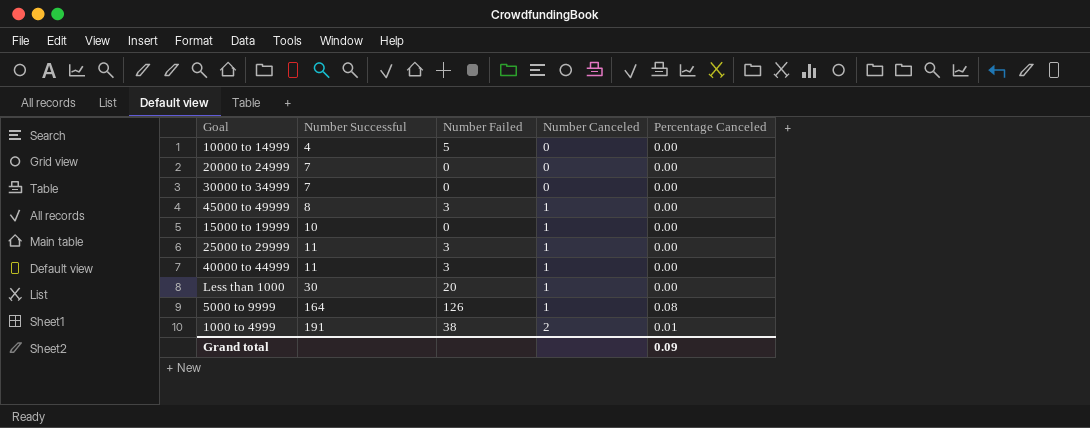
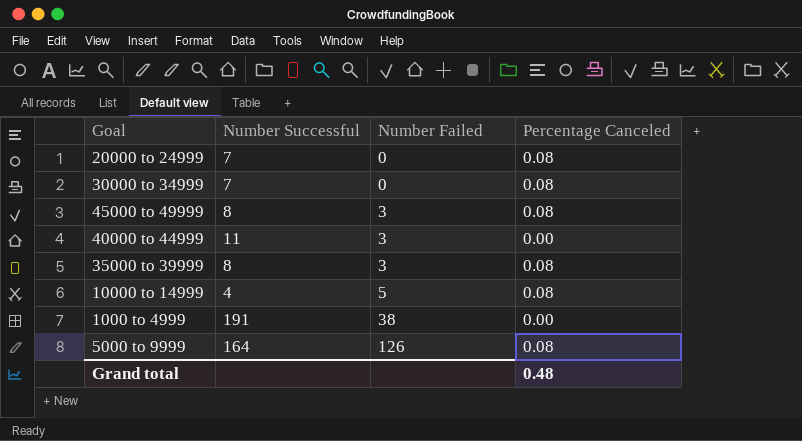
row order: Number Successful ascending -> Number Failed ascending
column Number Canceled | position: 4 -> none
row 15000 to 19999: 10 | 0 | 1 | 0.00 -> none
row 25000 to 29999: 11 | 3 | 1 | 0.00 -> none
row Less than 1000: 30 | 20 | 1 | 0.00 -> none
20000 to 24999 | Percentage Canceled: 0.00 -> 0.08
30000 to 34999 | Percentage Canceled: 0.00 -> 0.08
45000 to 49999 | Percentage Canceled: 0.00 -> 0.08
row 35000 to 39999: none -> 8 | 3 | 0.08
10000 to 14999 | Percentage Canceled: 0.00 -> 0.08
1000 to 4999 | Percentage Canceled: 0.01 -> 0.00
Grand total | Percentage Canceled: 0.09 -> 0.48

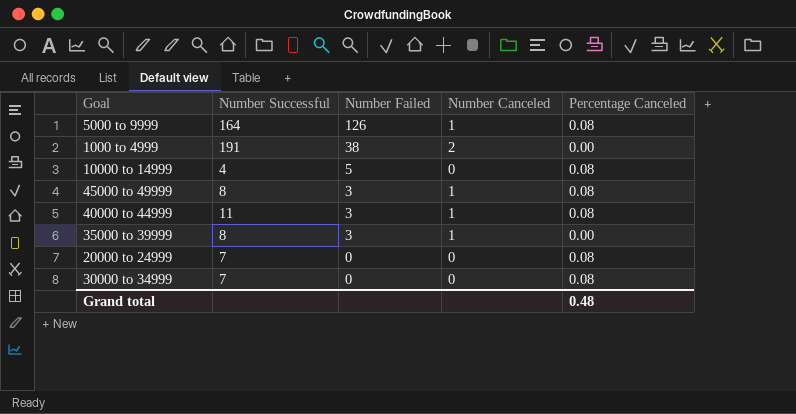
row order: Number Failed ascending -> Number Failed descending
column Number Canceled | position: none -> 4
40000 to 44999 | Percentage Canceled: 0.00 -> 0.08
35000 to 39999 | Percentage Canceled: 0.08 -> 0.00

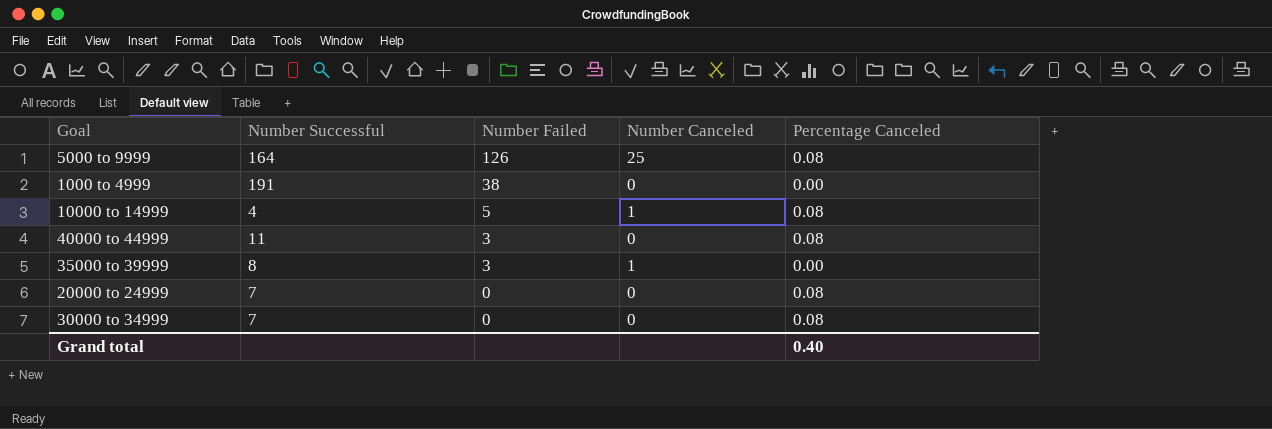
row 45000 to 49999: 8 | 3 | 1 | 0.08 -> none
5000 to 9999 | Number Canceled: 1 -> 25
1000 to 4999 | Number Canceled: 2 -> 0
10000 to 14999 | Number Canceled: 0 -> 1
40000 to 44999 | Number Canceled: 1 -> 0
Grand total | Percentage Canceled: 0.48 -> 0.40

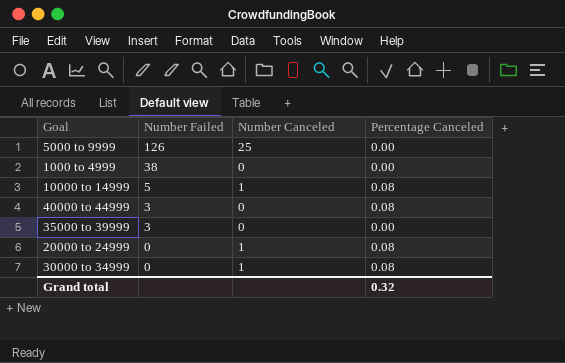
column Number Successful | position: 2 -> none
5000 to 9999 | Percentage Canceled: 0.08 -> 0.00
35000 to 39999 | Number Canceled: 1 -> 0
20000 to 24999 | Number Canceled: 0 -> 1
30000 to 34999 | Number Canceled: 0 -> 1
Grand total | Percentage Canceled: 0.40 -> 0.32

